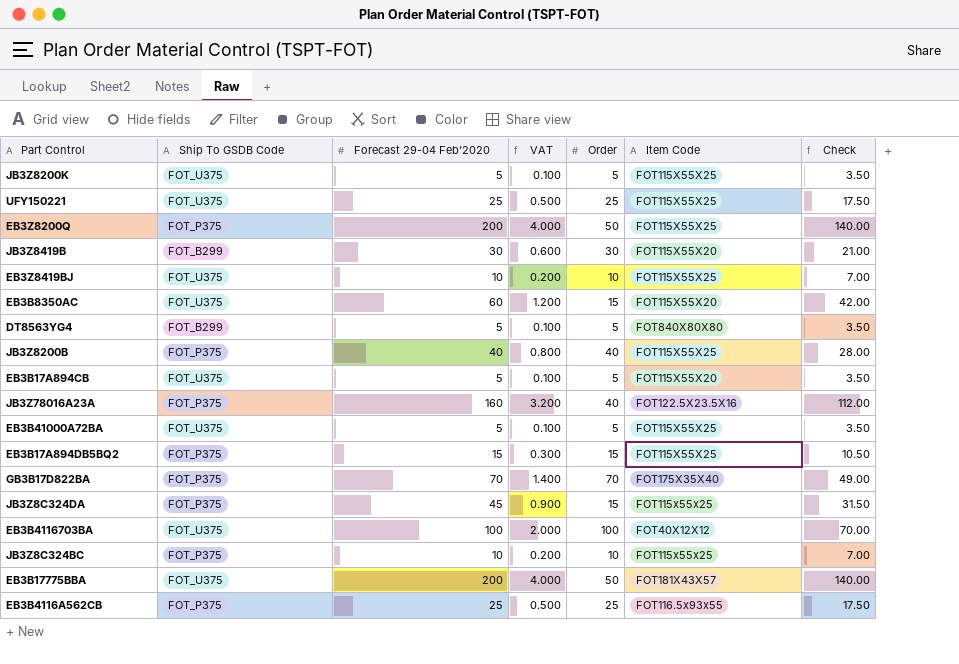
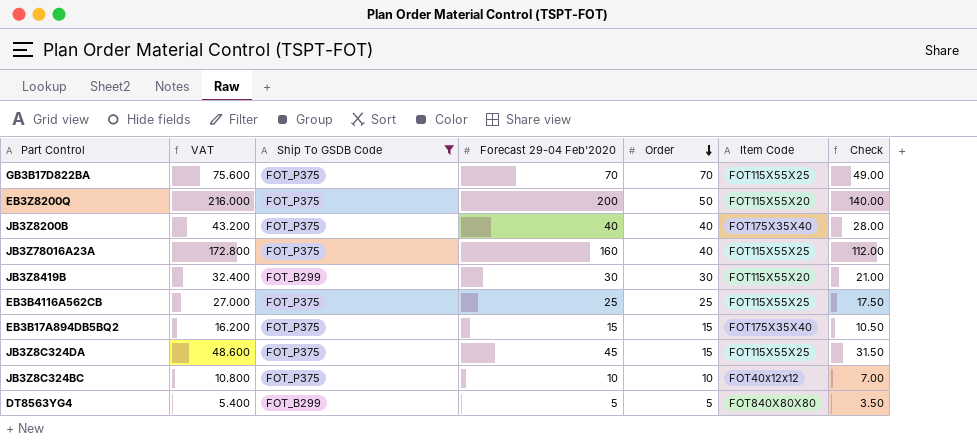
filter: none -> Ship To GSDB Code != FOT_U375
row order: none -> Order descending
column VAT | formula: [Forecast 29-04 Feb'2020] * 0.02 -> [Forecast 29-04 Feb'2020] * 1.08
column VAT | position: 4 -> 2
GB3B17D822BA | Item Code: FOT175X35X40 -> FOT115X55X25
EB3Z8200Q | Item Code: FOT115X55X25 -> FOT115X55X20
JB3Z8200B | Item Code: FOT115X55X25 -> FOT175X35X40
JB3Z78016A23A | Item Code: FOT122.5X23.5X16 -> FOT115X55X25
EB3B4116A562CB | Item Code: FOT116.5x93x55 -> FOT115X55X25
EB3B17A894DB5BQ2 | Item Code: FOT115X55X25 -> FOT175X35X40
JB3Z8C324DA | Item Code: FOT115x55x25 -> FOT115X55X25
JB3Z8C324BC | Item Code: FOT115x55x25 -> FOT40x12x12

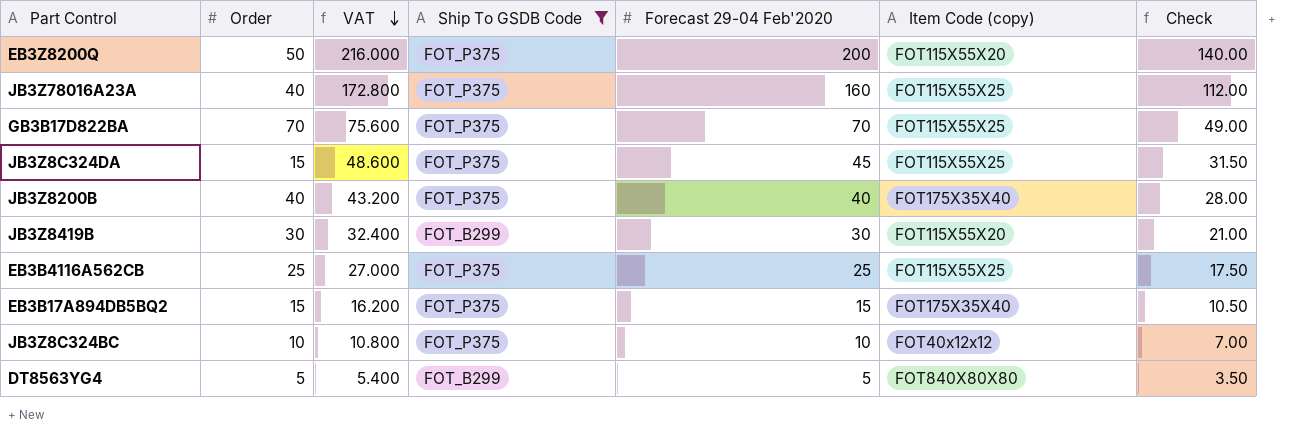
row order: Order descending -> VAT descending
column Order | position: 5 -> 2
column name: Item Code -> Item Code (copy)

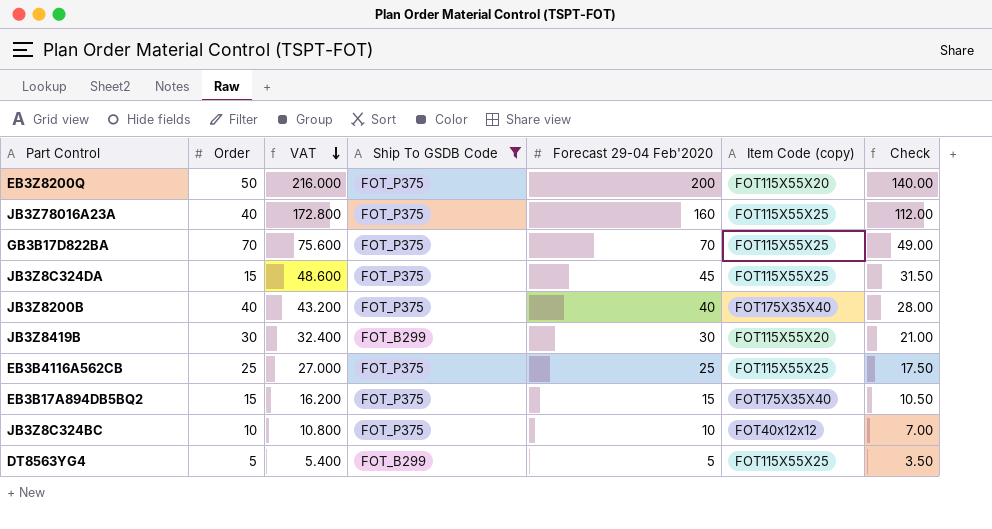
DT8563YG4 | Item Code (copy): FOT840X80X80 -> FOT115X55X25

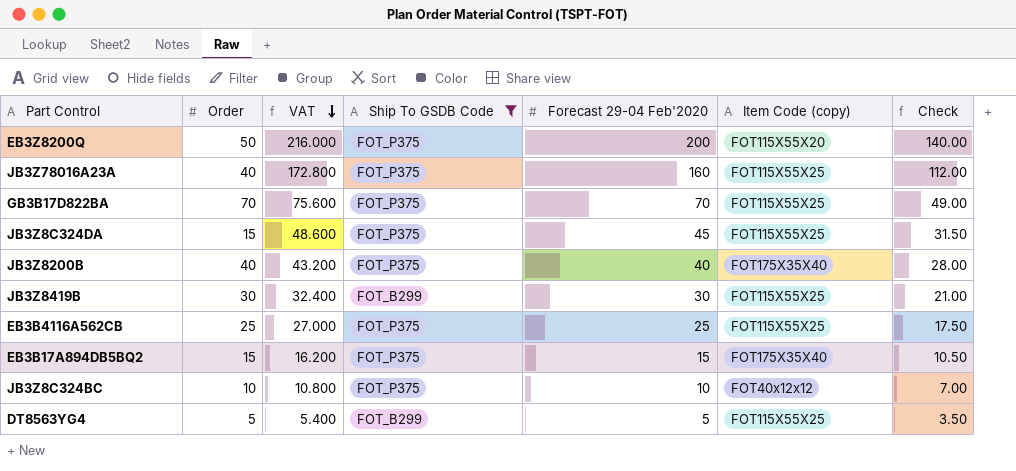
JB3Z8419B | Item Code (copy): FOT115X55X20 -> FOT115X55X25

